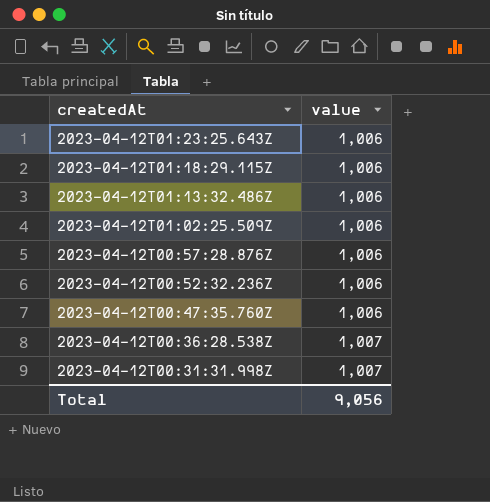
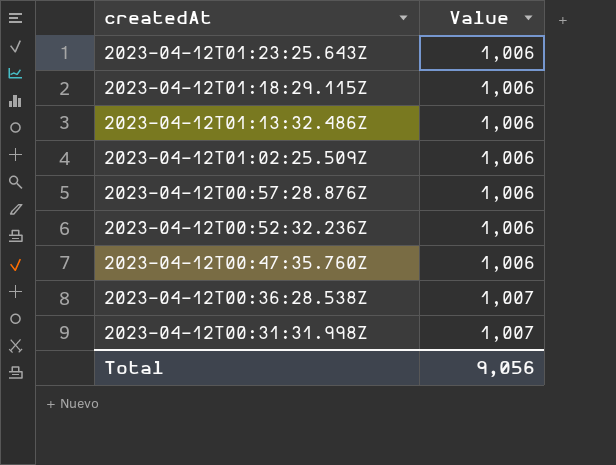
column name: value -> Value

